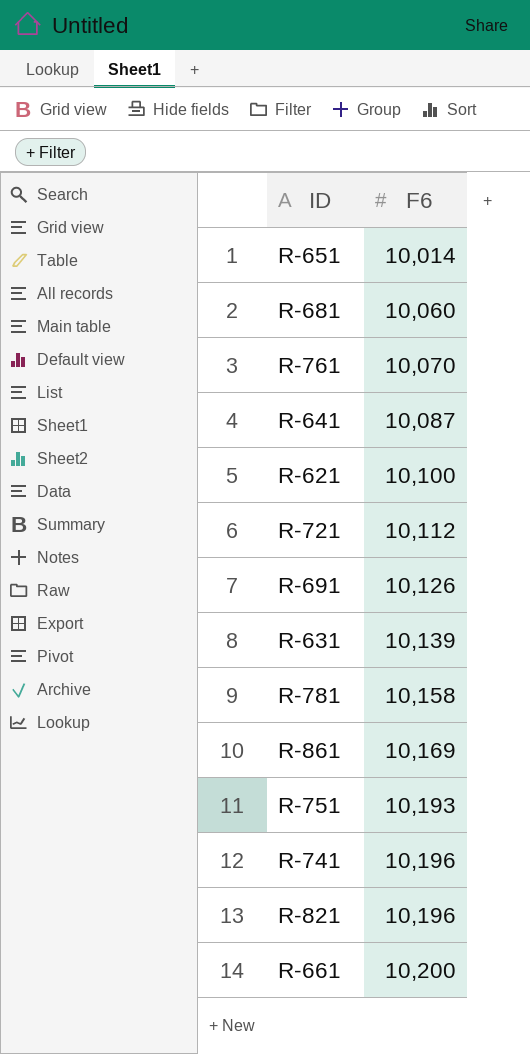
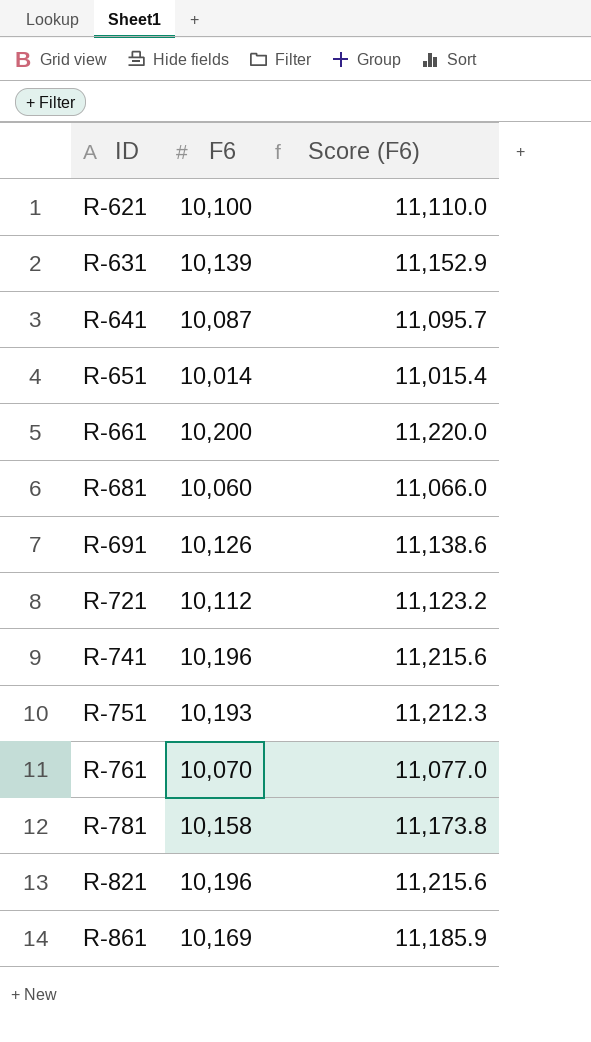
row order: F6 ascending -> ID ascending
column Score (F6) | formula: none -> [F6] * 1.1

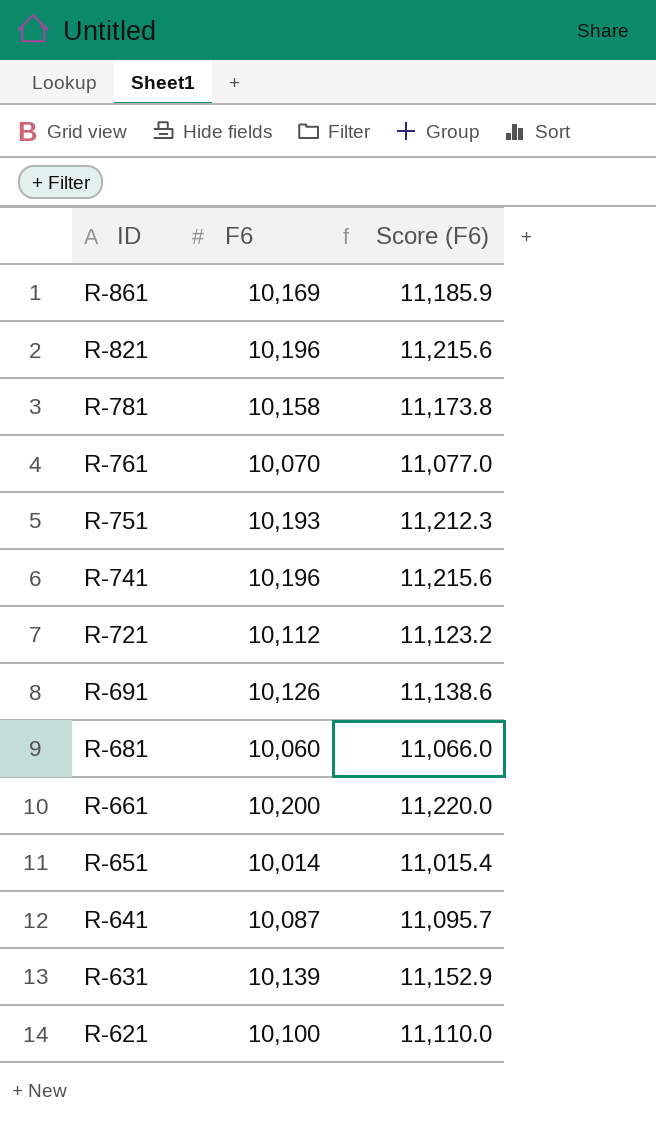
row order: ID ascending -> ID descending

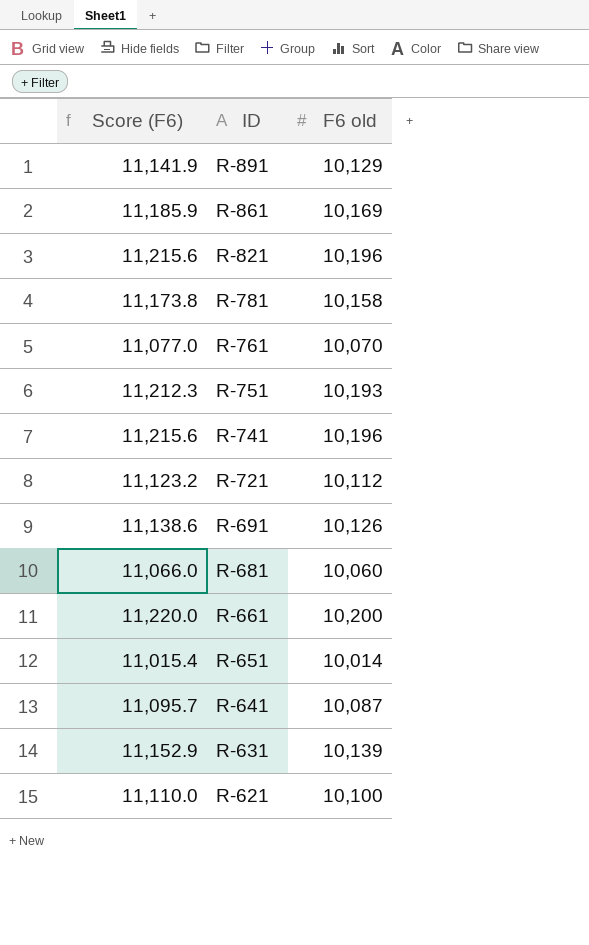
column Score (F6) | position: 3 -> 1
column name: F6 -> F6 old
row R-891: none -> 11,141.9 | 10,129

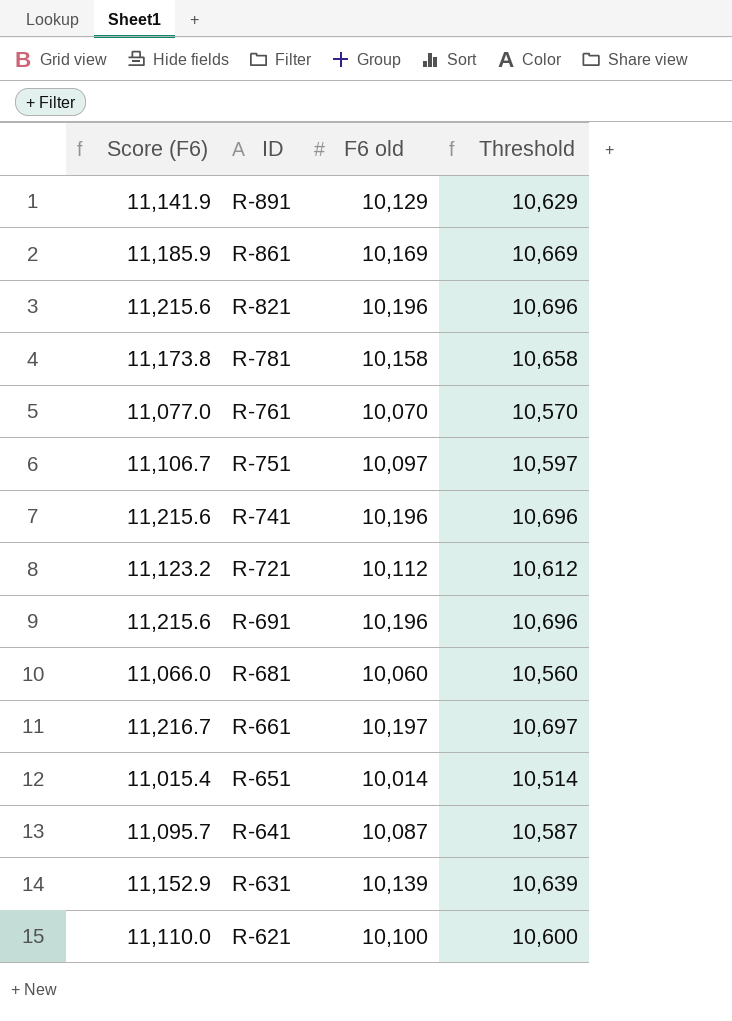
column Threshold | formula: none -> [F6 old] + 500
R-751 | Score (F6): 11,212.3 -> 11,106.7
R-751 | F6 old: 10,193 -> 10,097
R-691 | Score (F6): 11,138.6 -> 11,215.6
R-691 | F6 old: 10,126 -> 10,196
R-661 | Score (F6): 11,220.0 -> 11,216.7
R-661 | F6 old: 10,200 -> 10,197

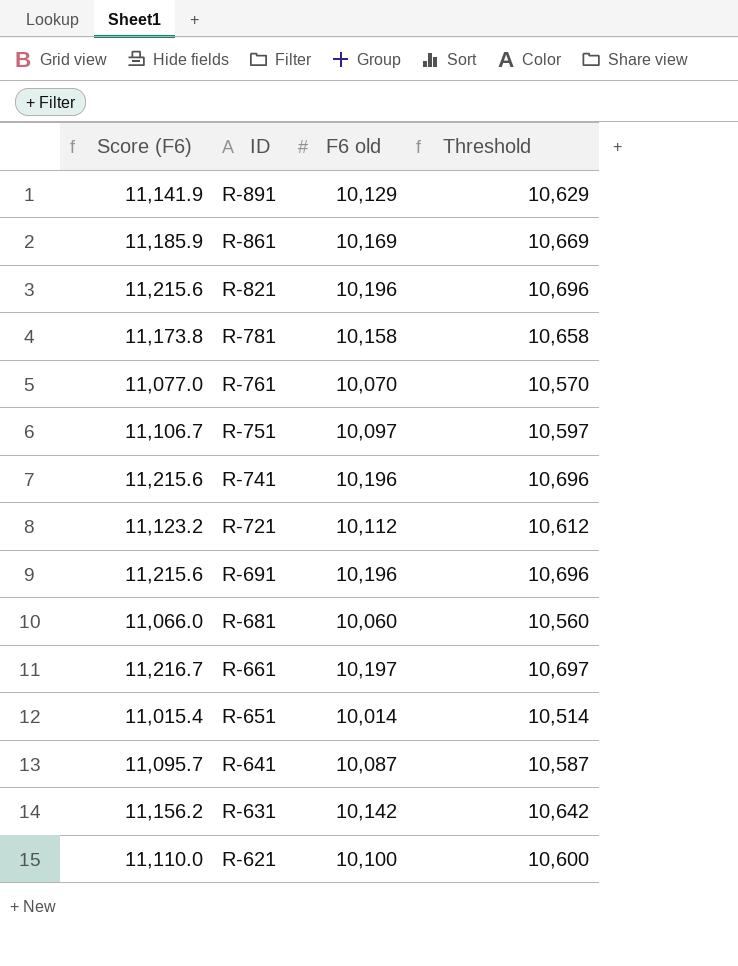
R-631 | Score (F6): 11,152.9 -> 11,156.2
R-631 | F6 old: 10,139 -> 10,142
R-631 | Threshold: 10,639 -> 10,642

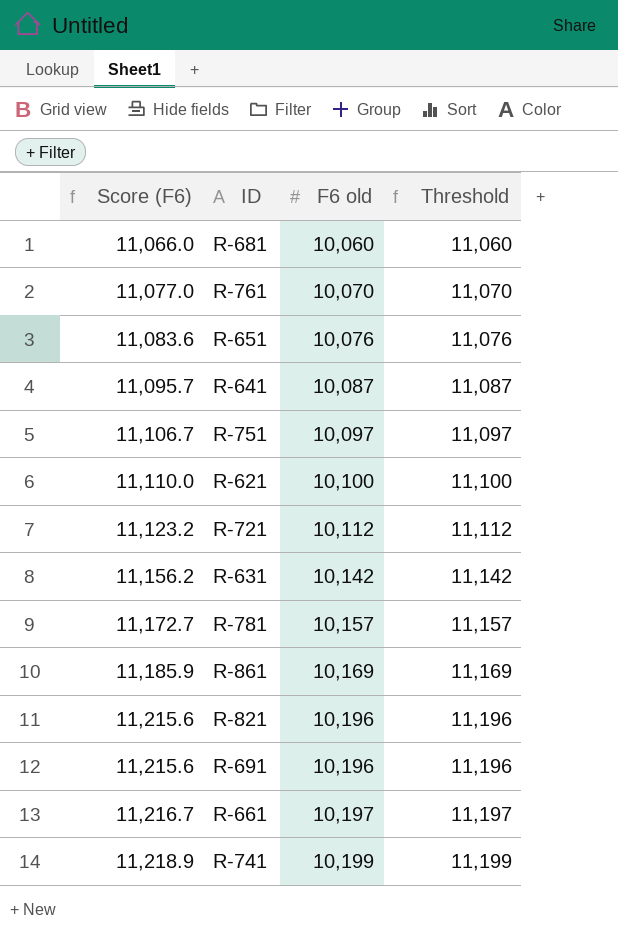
row order: ID descending -> Score (F6) ascending
column Threshold | formula: [F6 old] + 500 -> [F6 old] + 1000
row R-891: 11,141.9 | 10,129 | 10,629 -> none
R-651 | Score (F6): 11,015.4 -> 11,083.6
R-651 | F6 old: 10,014 -> 10,076
R-781 | Score (F6): 11,173.8 -> 11,172.7
R-781 | F6 old: 10,158 -> 10,157
R-741 | Score (F6): 11,215.6 -> 11,218.9
R-741 | F6 old: 10,196 -> 10,199

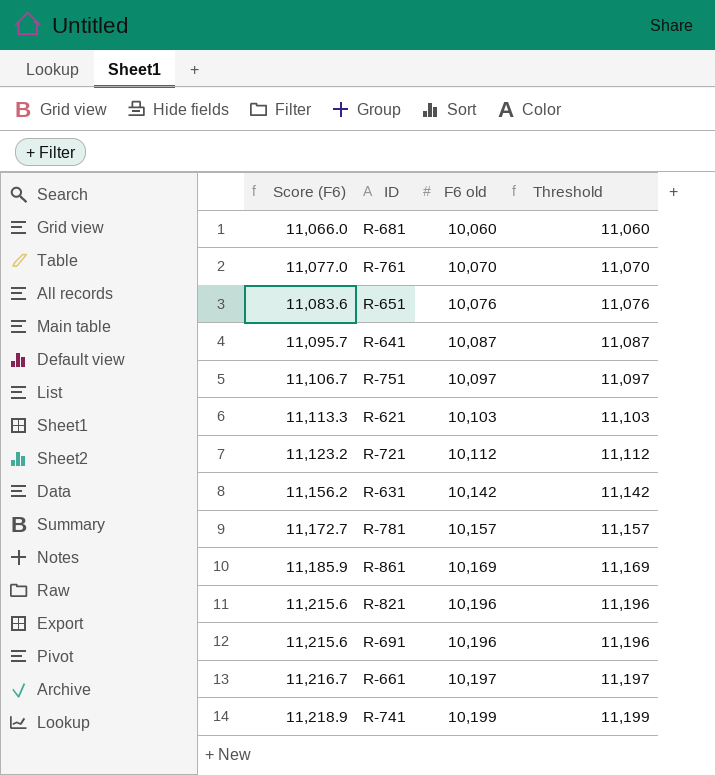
R-621 | Score (F6): 11,110.0 -> 11,113.3
R-621 | F6 old: 10,100 -> 10,103
R-621 | Threshold: 11,100 -> 11,103

